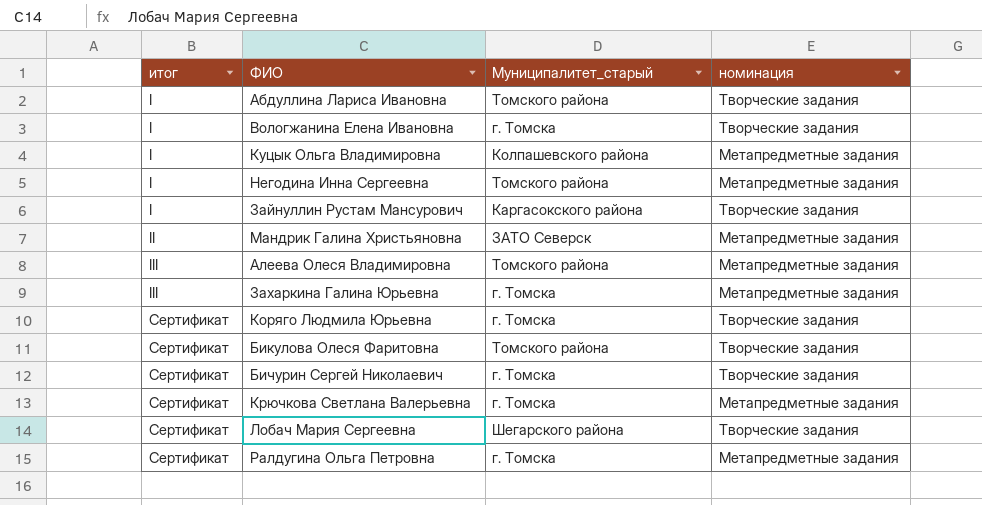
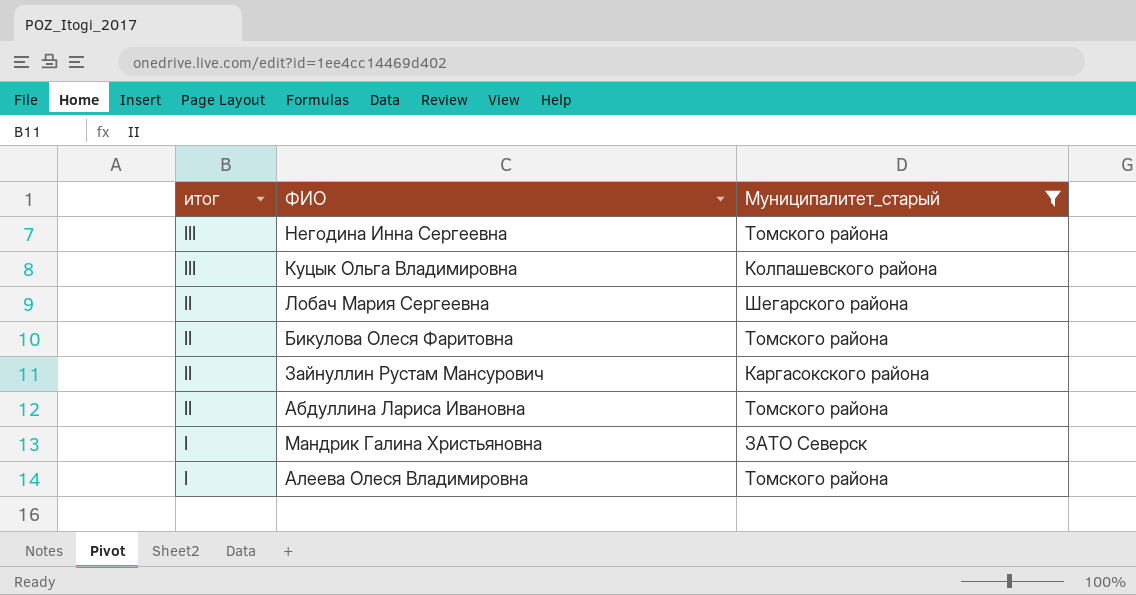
filter: none -> Муниципалитет_старый != г. Томска
row order: итог ascending -> итог descending
column номинация | position: 4 -> none
Негодина Инна Сергеевна | итог: I -> III
Куцык Ольга Владимировна | итог: I -> III
Лобач Мария Сергеевна | итог: Сертификат -> II
Бикулова Олеся Фаритовна | итог: Сертификат -> II
Зайнуллин Рустам Мансурович | итог: I -> II
Абдуллина Лариса Ивановна | итог: I -> II
Мандрик Галина Христьяновна | итог: II -> I
Алеева Олеся Владимировна | итог: III -> I

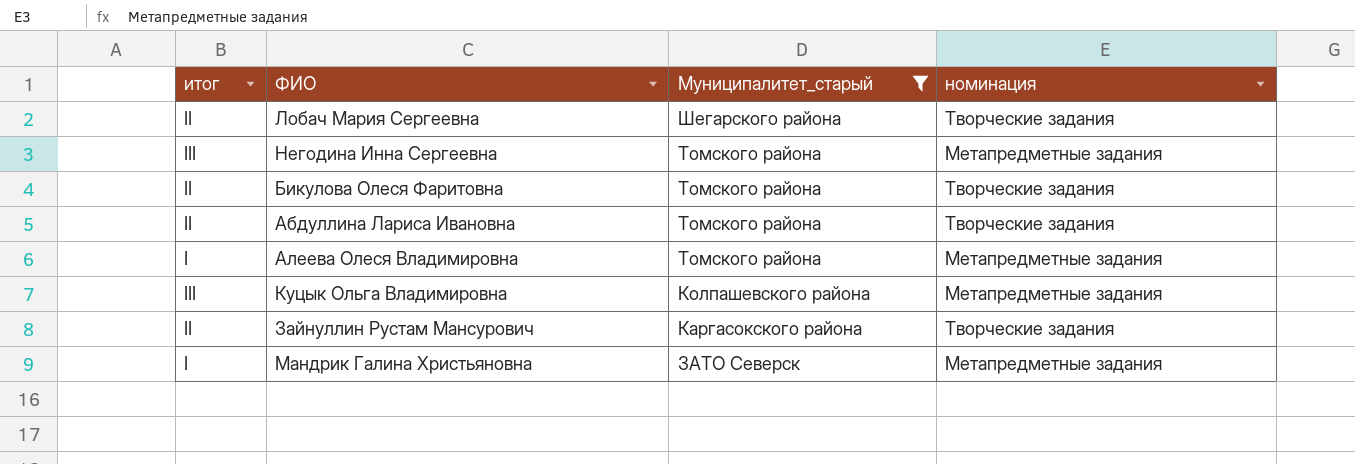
row order: итог descending -> Муниципалитет_старый descending
column номинация | position: none -> 4

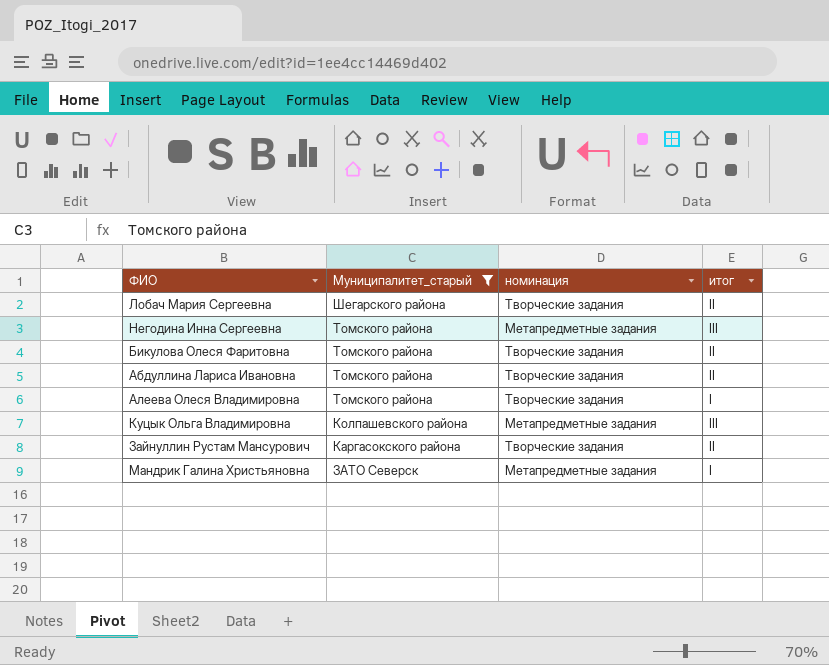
column итог | position: 1 -> 4
Алеева Олеся Владимировна | номинация: Метапредметные задания -> Творческие задания

